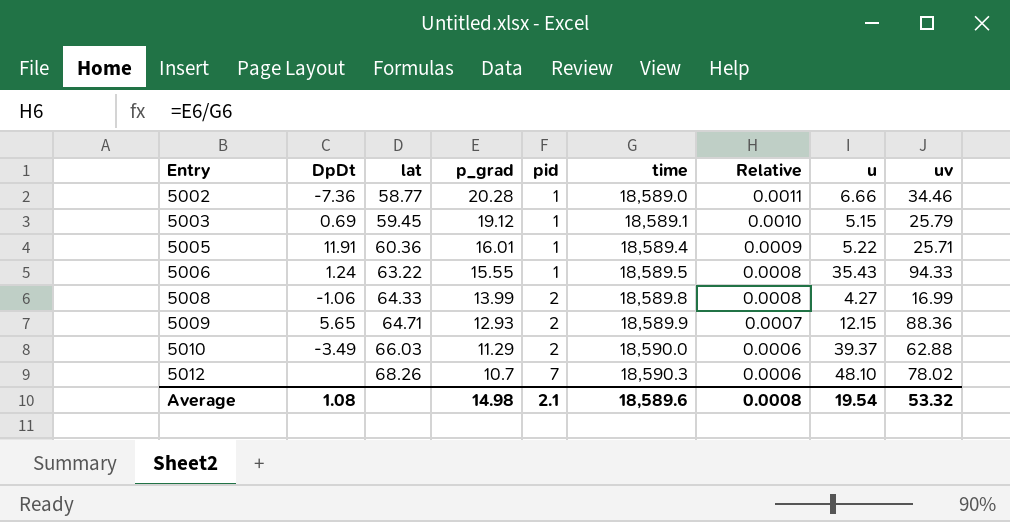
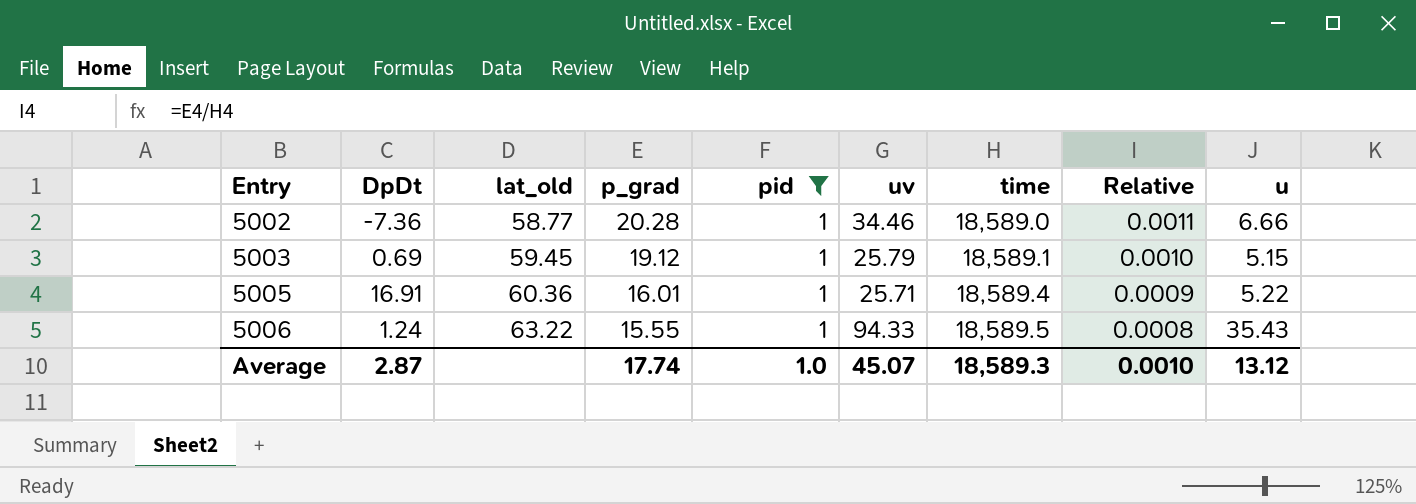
filter: none -> pid = 1
column name: lat -> lat_old
column uv | position: 9 -> 6
5005 | DpDt: 11.91 -> 16.91
Average | DpDt: 1.08 -> 2.87
Average | p_grad: 14.98 -> 17.74
Average | pid: 2.1 -> 1.0
Average | uv: 53.32 -> 45.07
Average | time: 18,589.6 -> 18,589.3
Average | Relative: 0.0008 -> 0.0010
Average | u: 19.54 -> 13.12

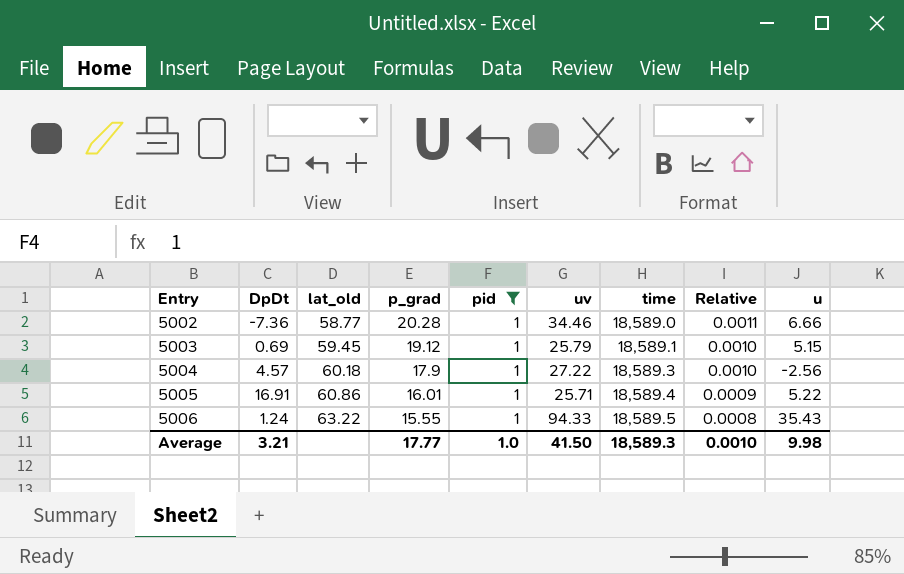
row 5004: none -> 4.57 | 60.18 | 17.9 | 1 | 27.22 | 18,589.3 | 0.0010 | -2.56
5005 | lat_old: 60.36 -> 60.86
Average | DpDt: 2.87 -> 3.21
Average | p_grad: 17.74 -> 17.77
Average | uv: 45.07 -> 41.50
Average | u: 13.12 -> 9.98

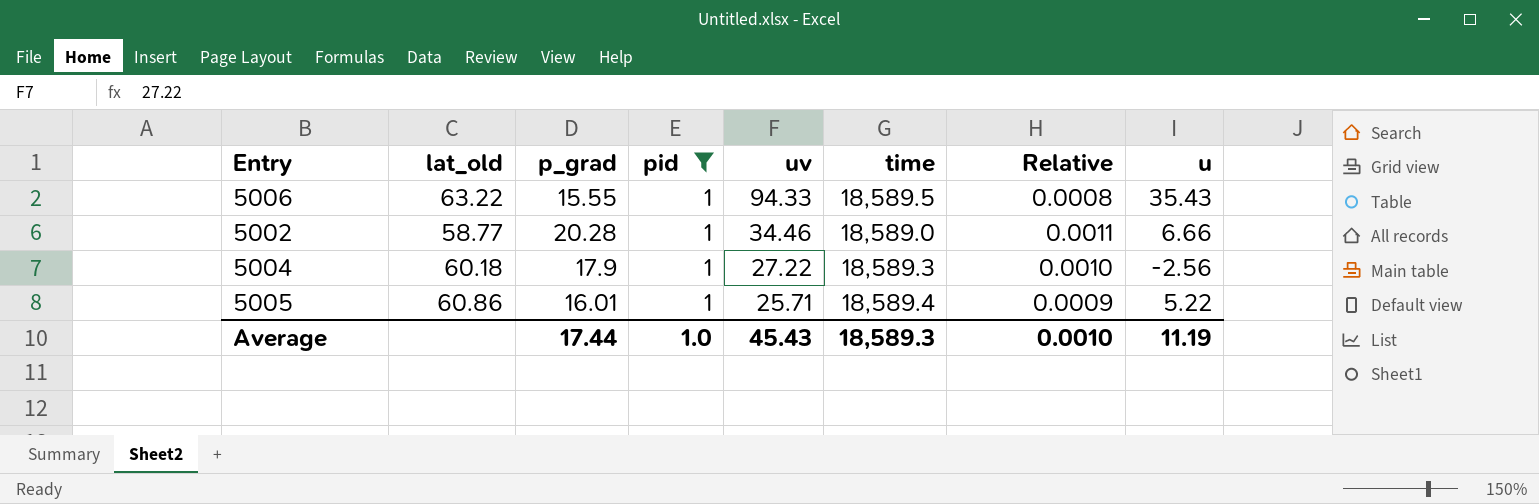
row order: Entry ascending -> uv descending
column DpDt | position: 2 -> none
row 5003: 0.69 | 59.45 | 19.12 | 1 | 25.79 | 18,589.1 | 0.0010 | 5.15 -> none
Average | p_grad: 17.77 -> 17.44
Average | uv: 41.50 -> 45.43
Average | u: 9.98 -> 11.19

